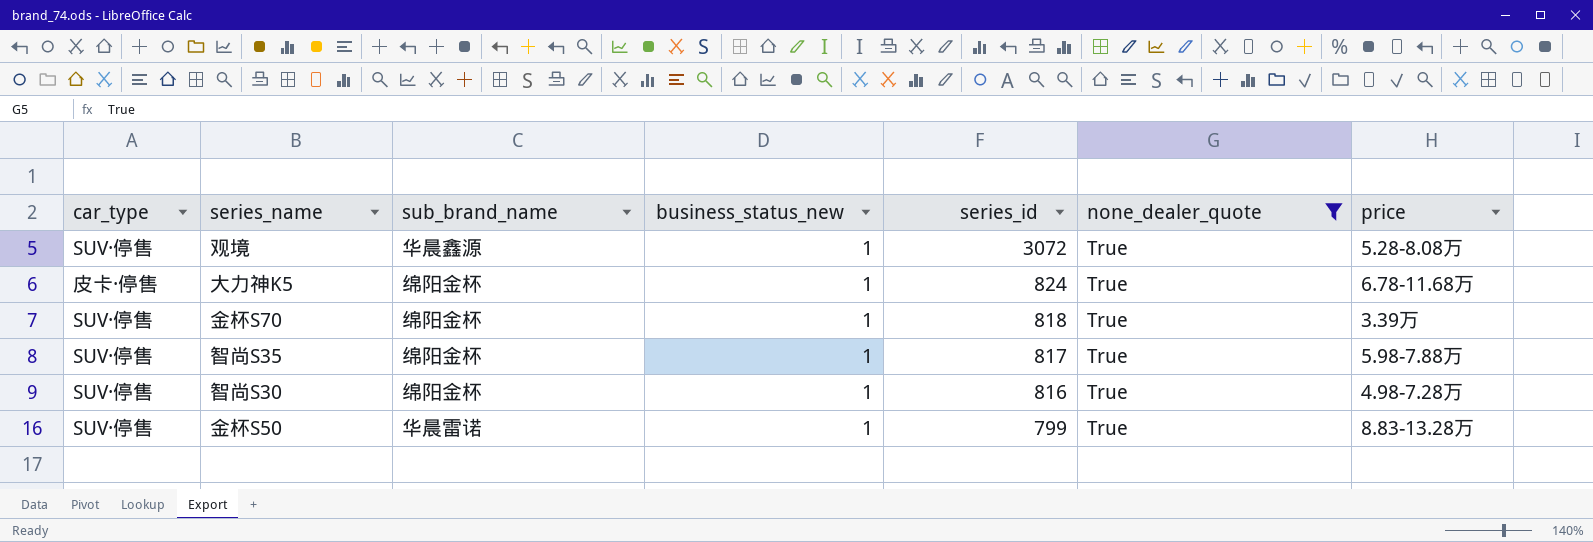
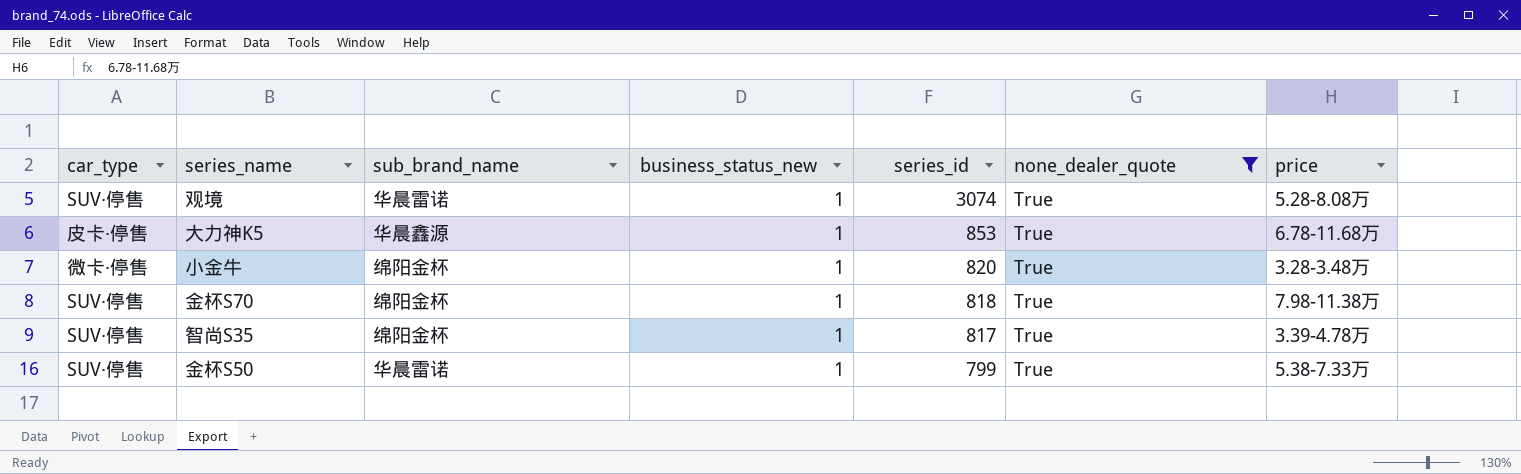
row 智尚S30: SUV·停售 | 绵阳金杯 | 1 | 816 | True | 4.98-7.28万 -> none
观境 | sub_brand_name: 华晨鑫源 -> 华晨雷诺
观境 | series_id: 3072 -> 3074
大力神K5 | sub_brand_name: 绵阳金杯 -> 华晨鑫源
大力神K5 | series_id: 824 -> 853
row 小金牛: none -> 微卡·停售 | 绵阳金杯 | 1 | 820 | True | 3.28-3.48万
金杯S70 | price: 3.39万 -> 7.98-11.38万
智尚S35 | price: 5.98-7.88万 -> 3.39-4.78万
金杯S50 | price: 8.83-13.28万 -> 5.38-7.33万

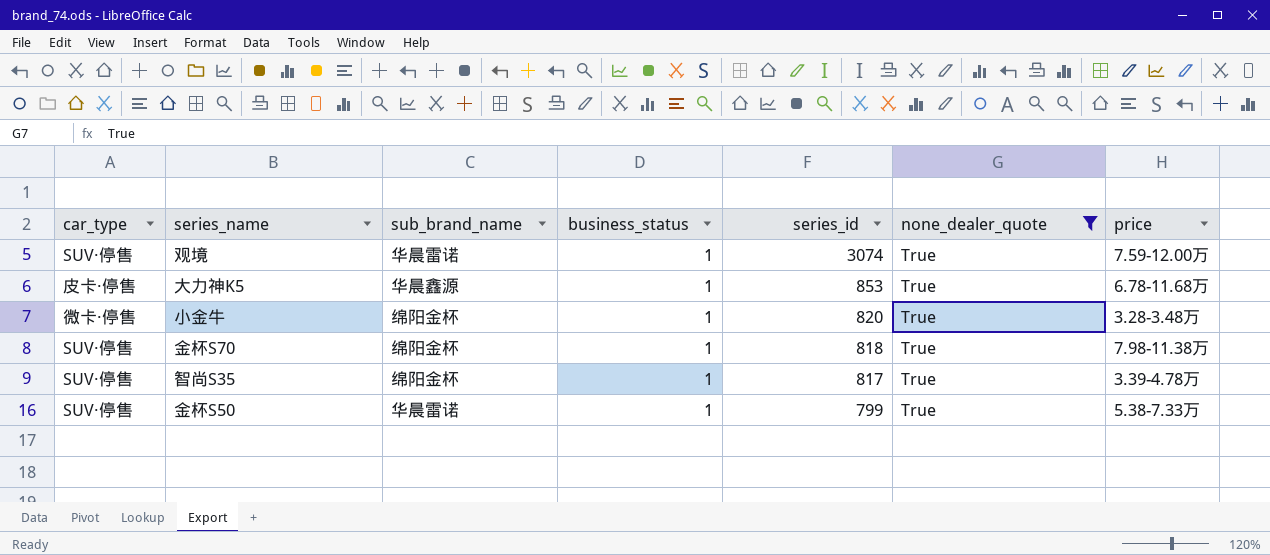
column name: business_status_new -> business_status
观境 | price: 5.28-8.08万 -> 7.59-12.00万

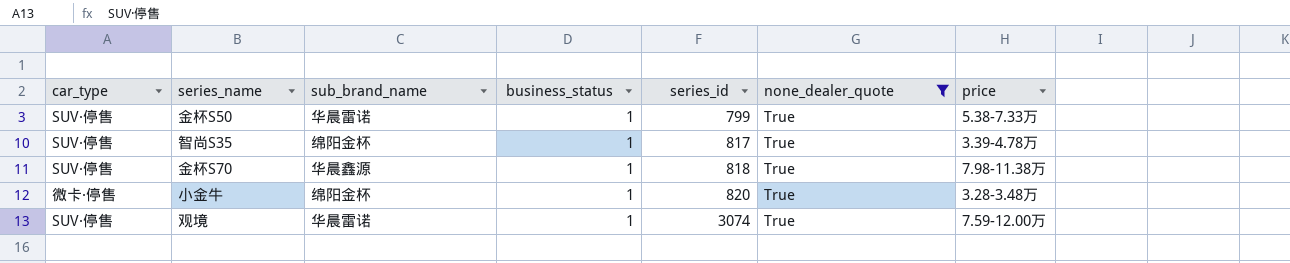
row order: series_id descending -> series_id ascending
row 大力神K5: 皮卡·停售 | 华晨鑫源 | 1 | 853 | True | 6.78-11.68万 -> none
金杯S70 | sub_brand_name: 绵阳金杯 -> 华晨鑫源

